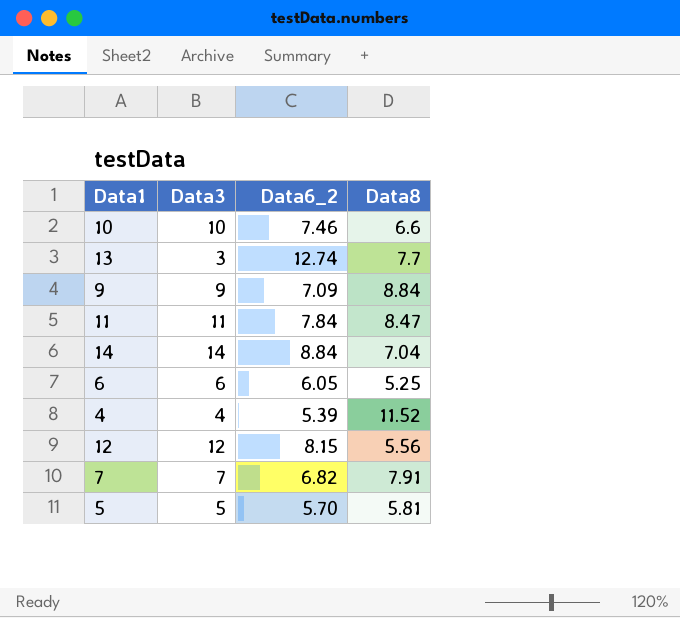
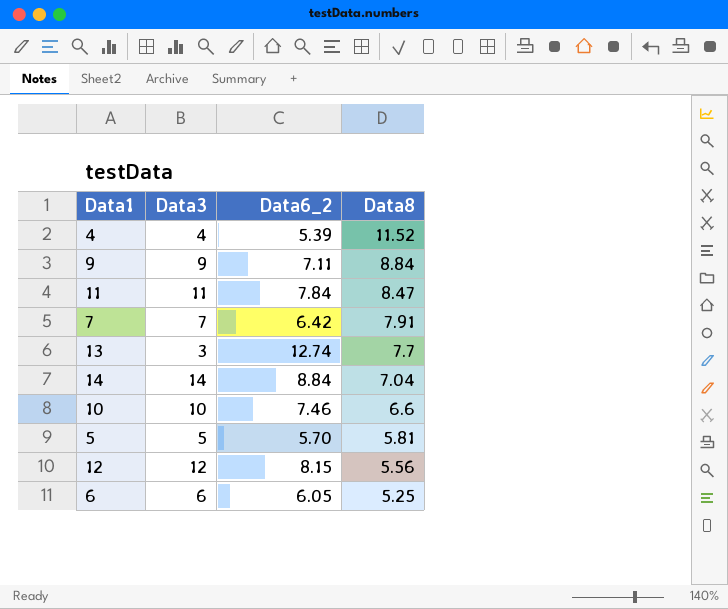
row order: none -> Data8 descending
9 | Data6_2: 7.09 -> 7.11
7 | Data6_2: 6.82 -> 6.42

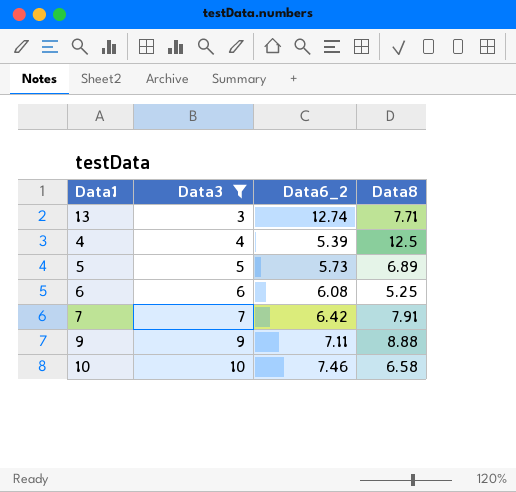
filter: none -> Data3 <= 10
row order: Data8 descending -> Data3 ascending
13 | Data8: 7.7 -> 7.71
4 | Data8: 11.52 -> 12.5
5 | Data6_2: 5.70 -> 5.73
5 | Data8: 5.81 -> 6.89
6 | Data6_2: 6.05 -> 6.08
9 | Data8: 8.84 -> 8.88
10 | Data8: 6.6 -> 6.58

